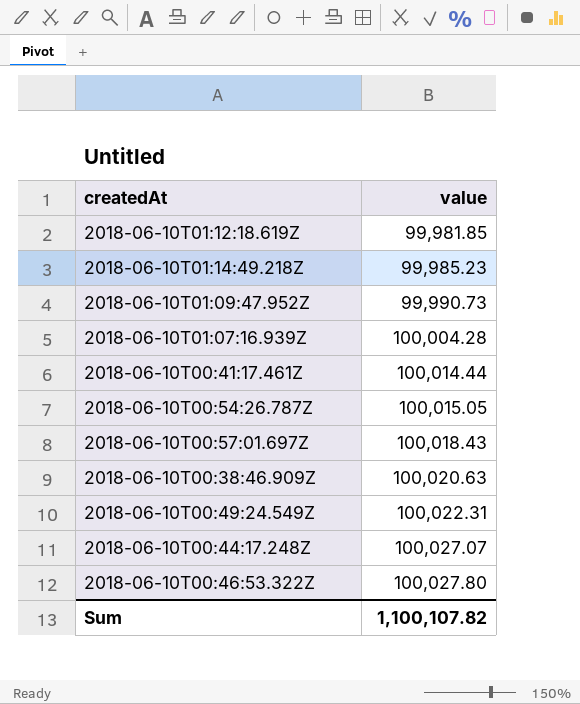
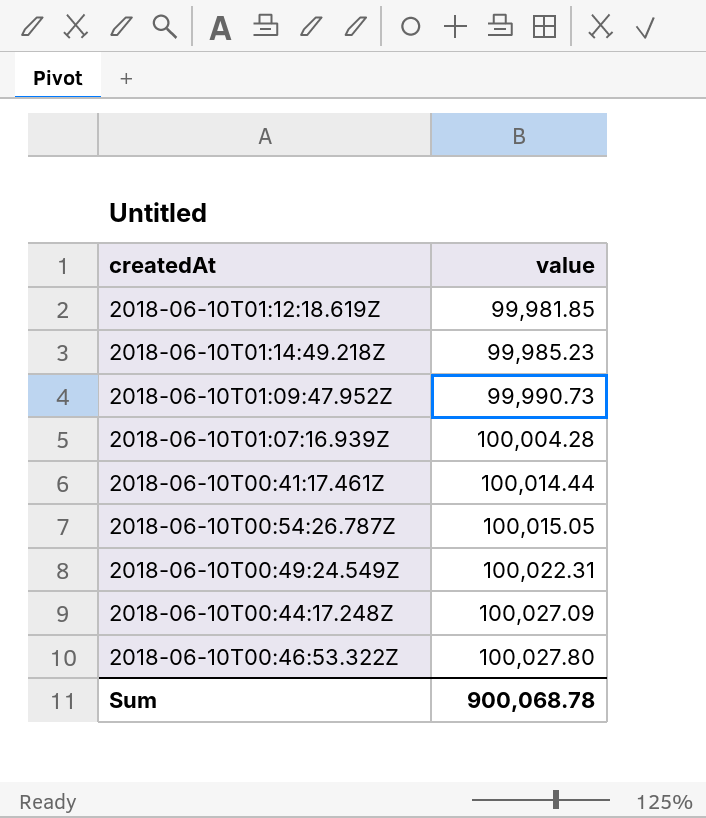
row 2018-06-10T00:57:01.697Z: 100,018.43 -> none
row 2018-06-10T00:38:46.909Z: 100,020.63 -> none
2018-06-10T00:44:17.248Z | value: 100,027.07 -> 100,027.09
Sum | value: 1,100,107.82 -> 900,068.78

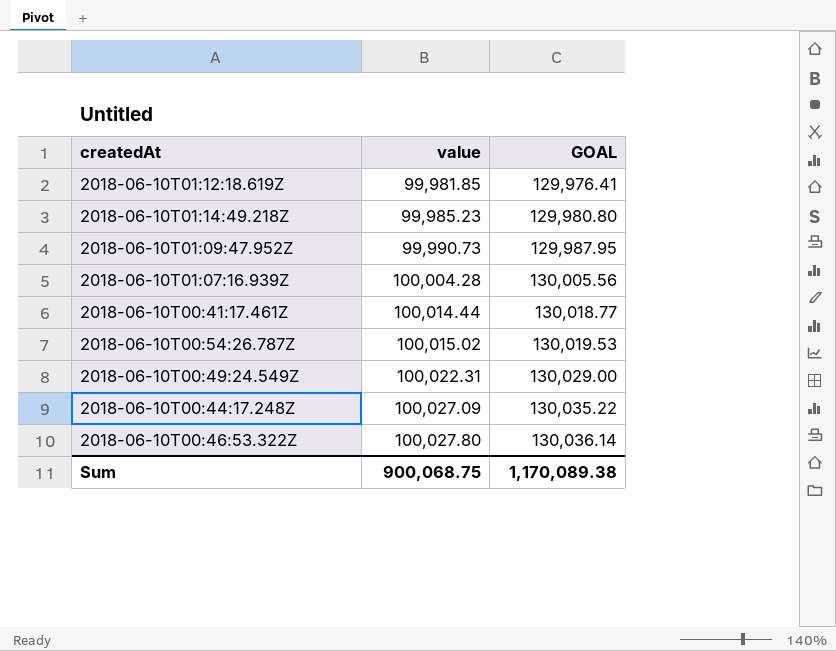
column GOAL | formula: none -> [value] * 1.3
2018-06-10T00:54:26.787Z | value: 100,015.05 -> 100,015.02
Sum | value: 900,068.78 -> 900,068.75

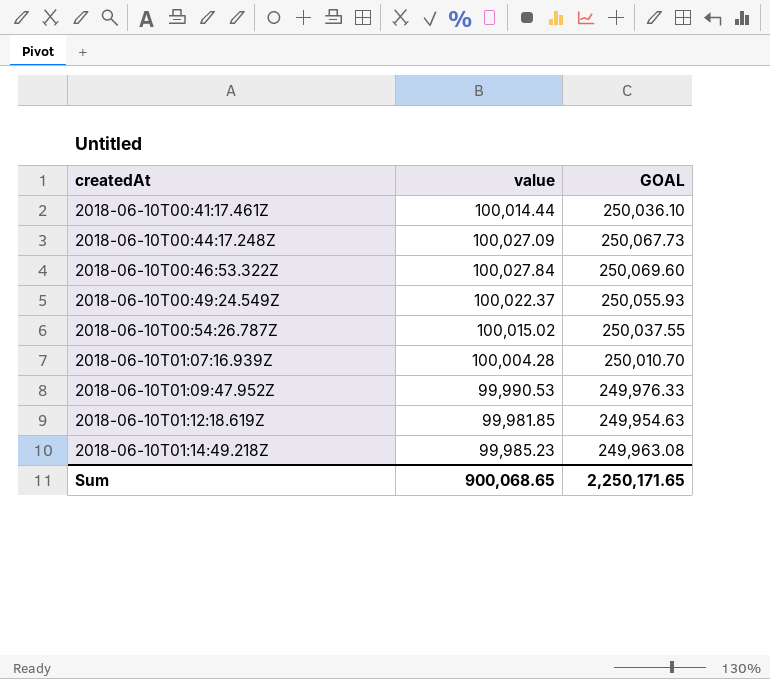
row order: value ascending -> createdAt ascending
column GOAL | formula: [value] * 1.3 -> [value] * 2.5
2018-06-10T00:46:53.322Z | value: 100,027.80 -> 100,027.84
2018-06-10T00:49:24.549Z | value: 100,022.31 -> 100,022.37
2018-06-10T01:09:47.952Z | value: 99,990.73 -> 99,990.53
Sum | value: 900,068.75 -> 900,068.65
Sum | GOAL: 1,170,089.38 -> 2,250,171.65

